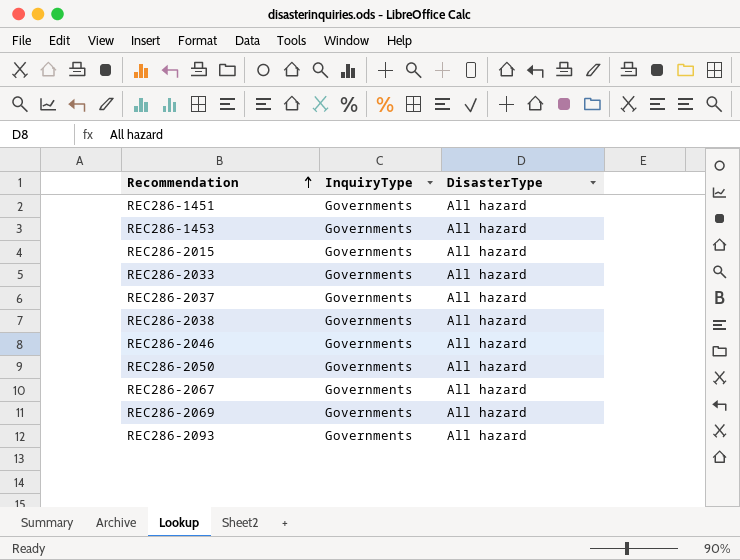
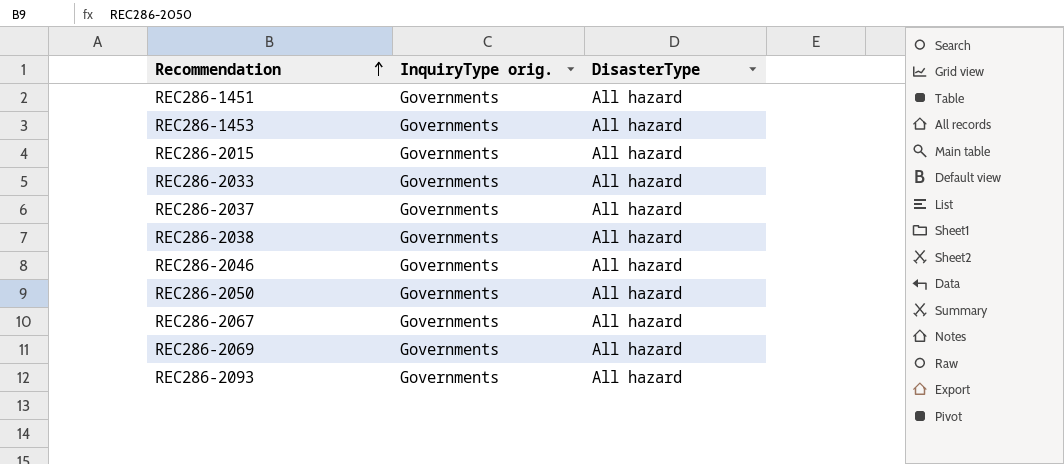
column name: InquiryType -> InquiryType orig.

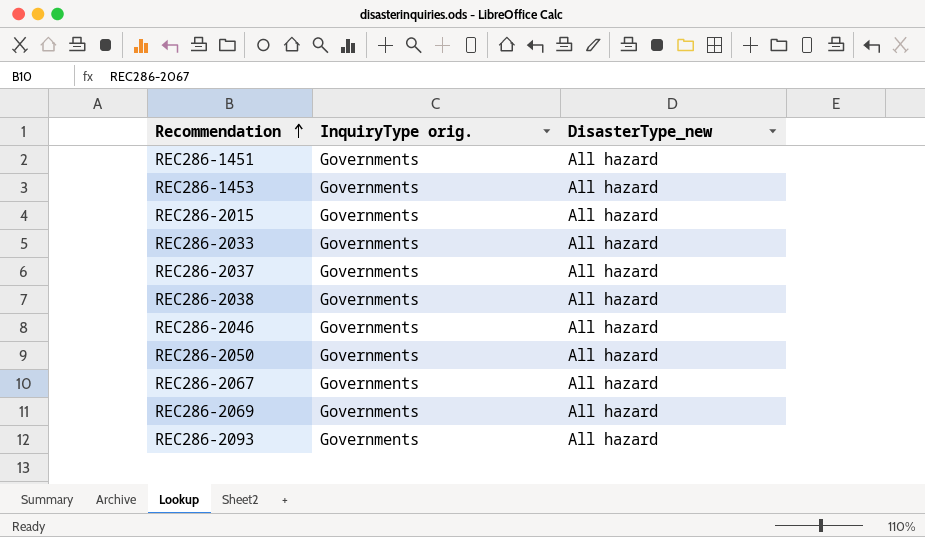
column name: DisasterType -> DisasterType_new

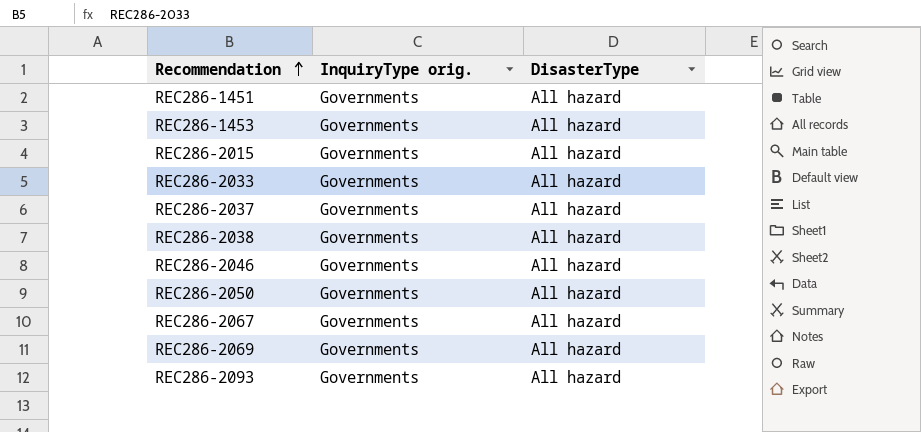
column name: DisasterType_new -> DisasterType

